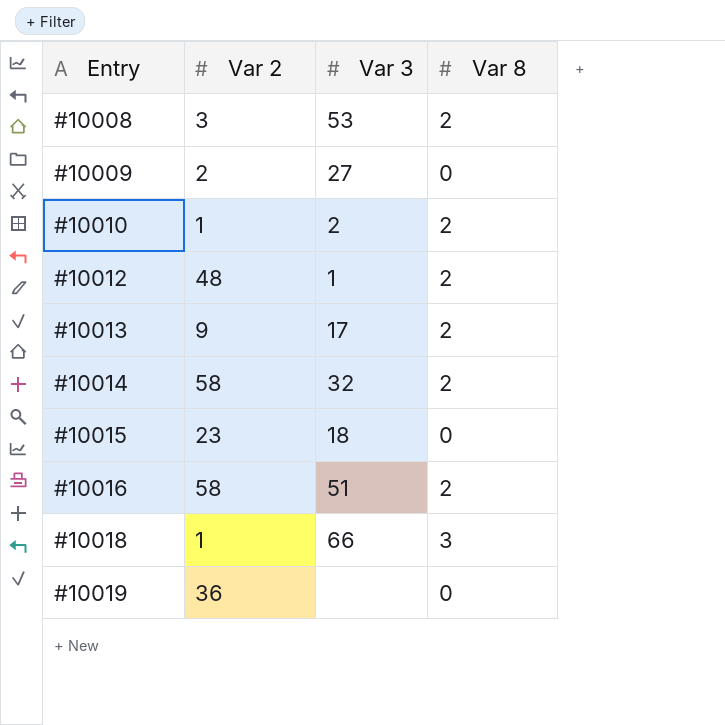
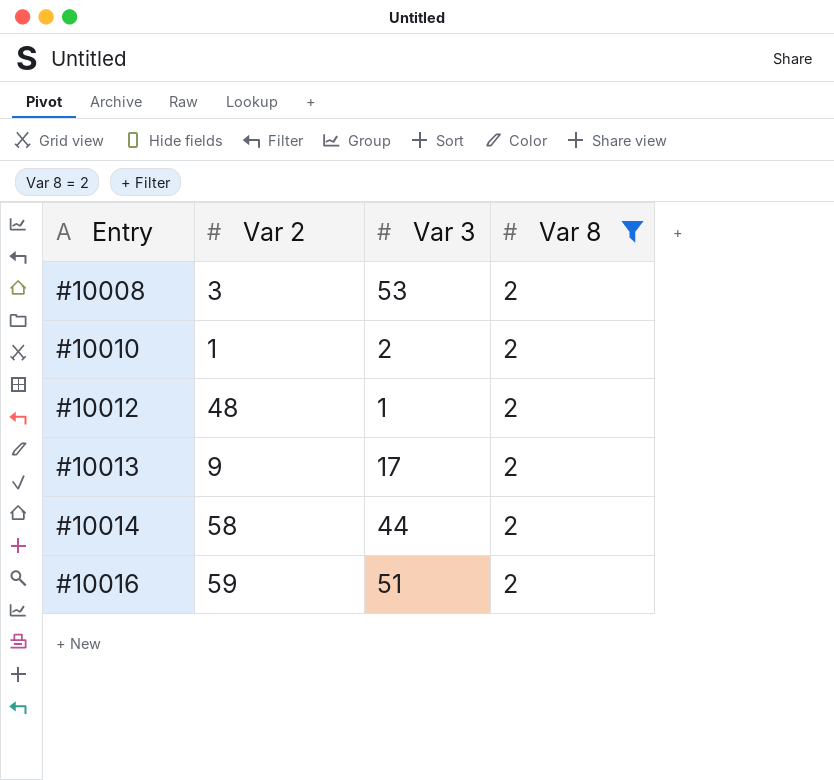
filter: none -> Var 8 = 2
#10014 | Var 3: 32 -> 44
#10016 | Var 2: 58 -> 59

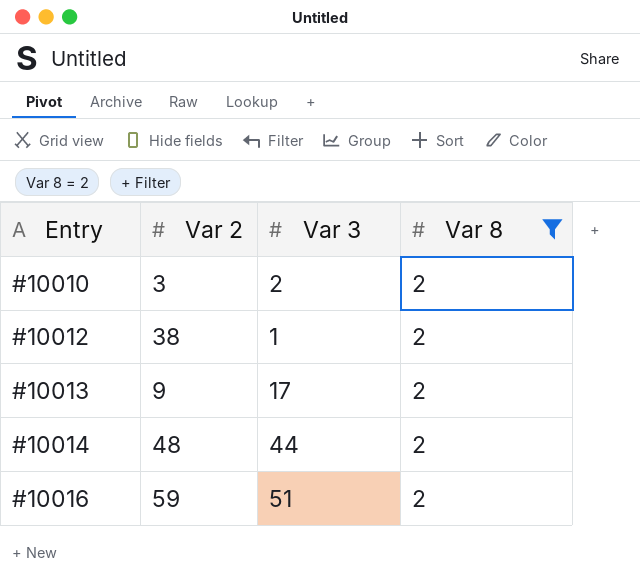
row #10008: 3 | 53 | 2 -> none
#10010 | Var 2: 1 -> 3
#10012 | Var 2: 48 -> 38
#10014 | Var 2: 58 -> 48

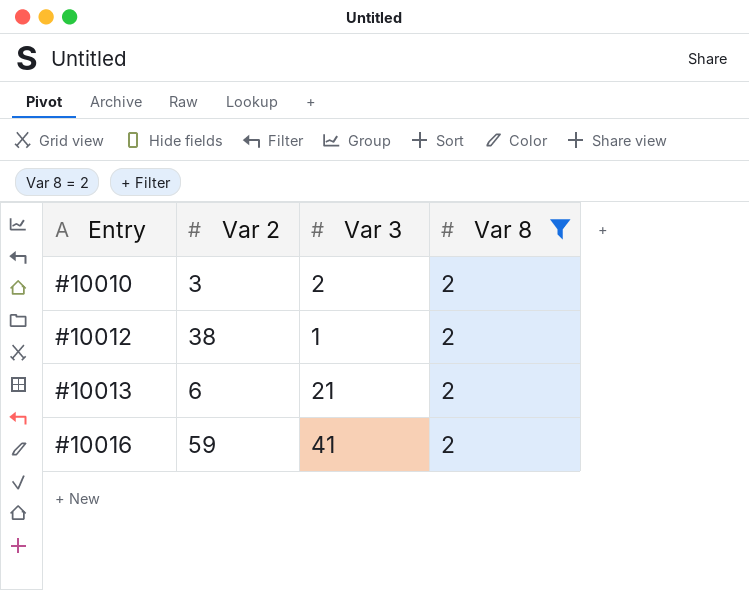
row #10014: 48 | 44 | 2 -> none
#10013 | Var 2: 9 -> 6
#10013 | Var 3: 17 -> 21
#10016 | Var 3: 51 -> 41

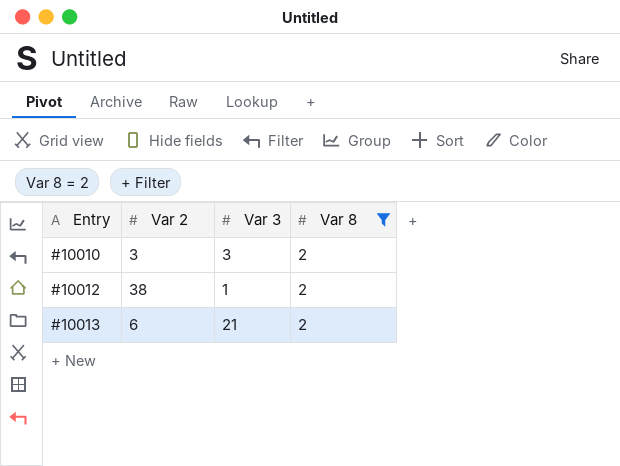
row #10016: 59 | 41 | 2 -> none
#10010 | Var 3: 2 -> 3

